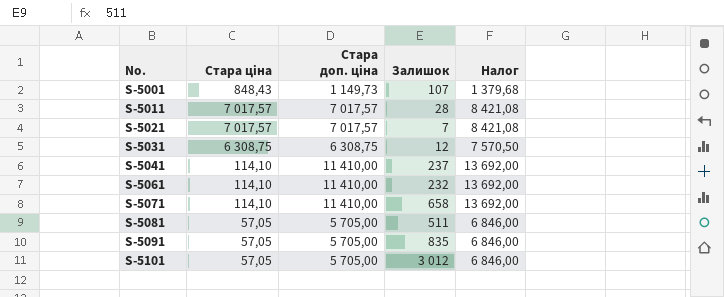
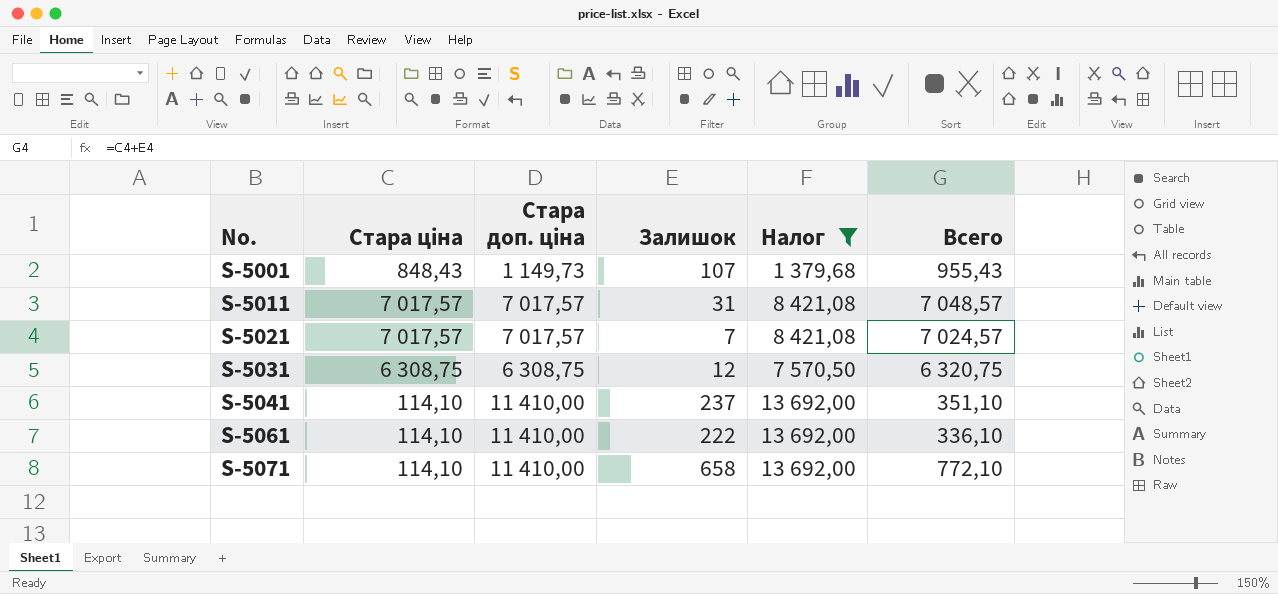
filter: none -> Налог != 6 846,00
column Всего | formula: none -> [Стара ціна] + [Залишок]
S-5011 | Залишок: 28 -> 31
S-5061 | Залишок: 232 -> 222

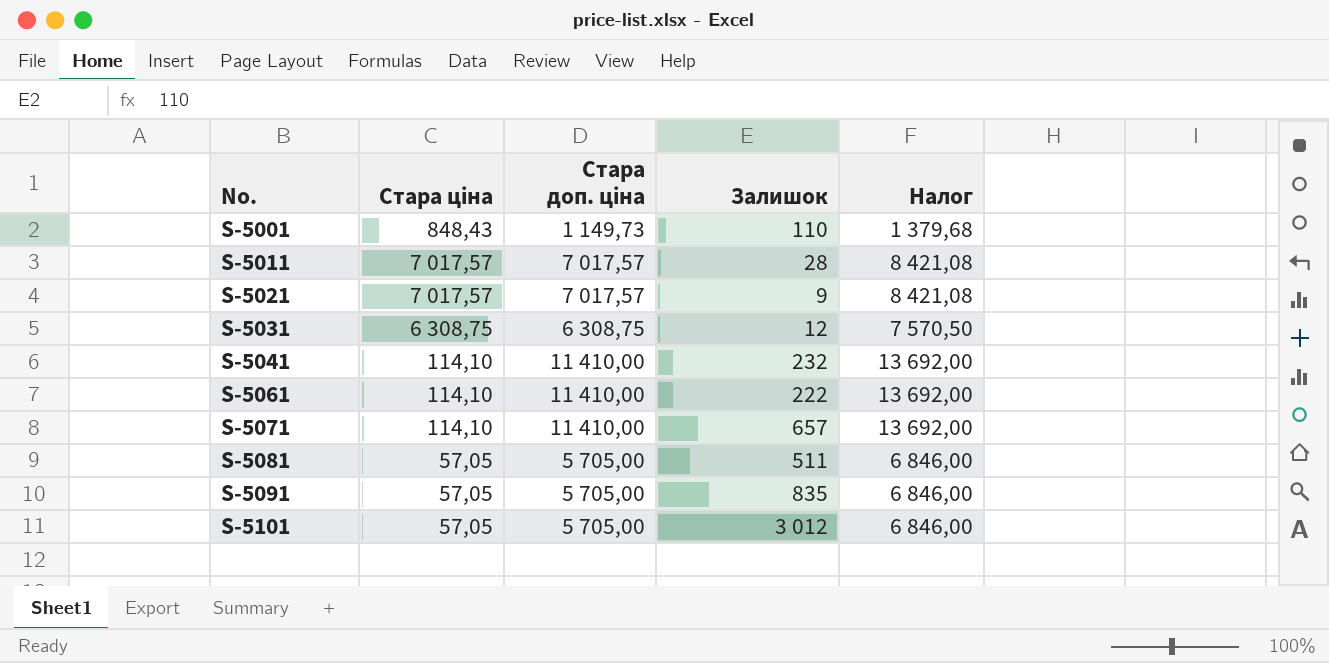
filter: Налог != 6 846,00 -> none
column Всего | formula: [Стара ціна] + [Залишок] -> none
S-5001 | Залишок: 107 -> 110
S-5011 | Залишок: 31 -> 28
S-5021 | Залишок: 7 -> 9
S-5041 | Залишок: 237 -> 232
S-5071 | Залишок: 658 -> 657

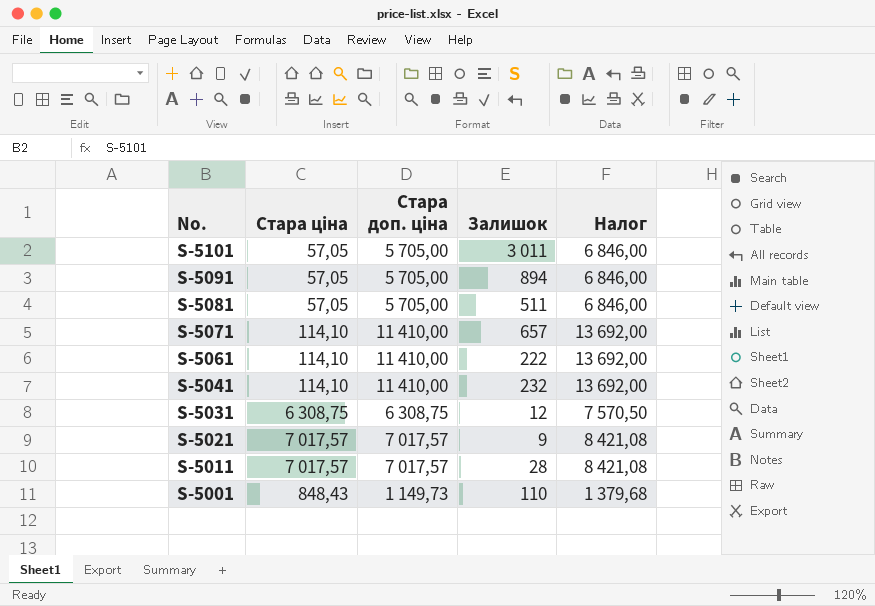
row order: No. ascending -> No. descending
S-5101 | Залишок: 3 012 -> 3 011
S-5091 | Залишок: 835 -> 894

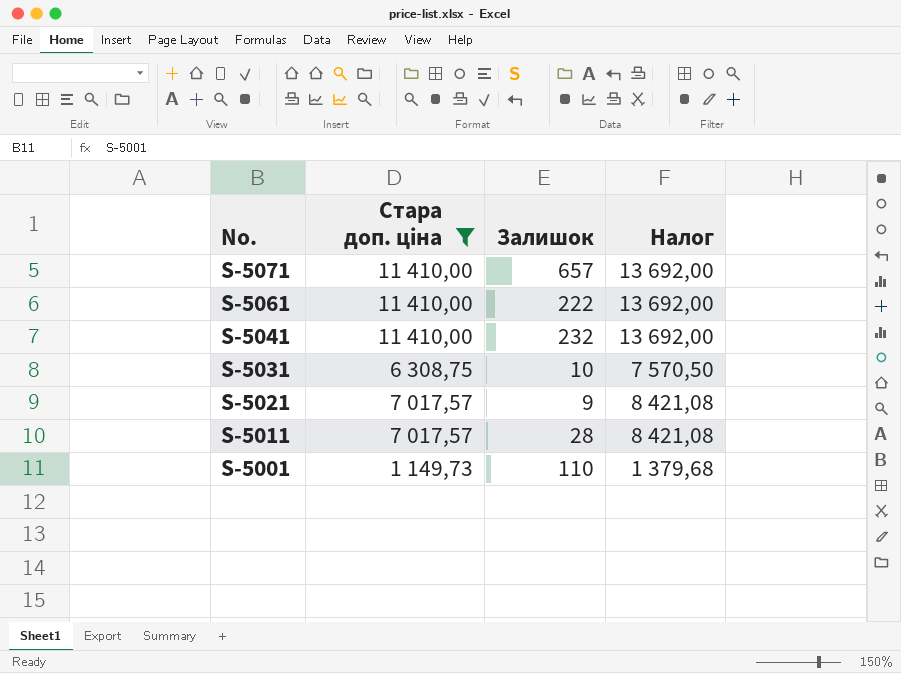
filter: none -> Стара доп. ціна != 5 705,00
column Стара ціна | position: 2 -> none
S-5031 | Залишок: 12 -> 10

